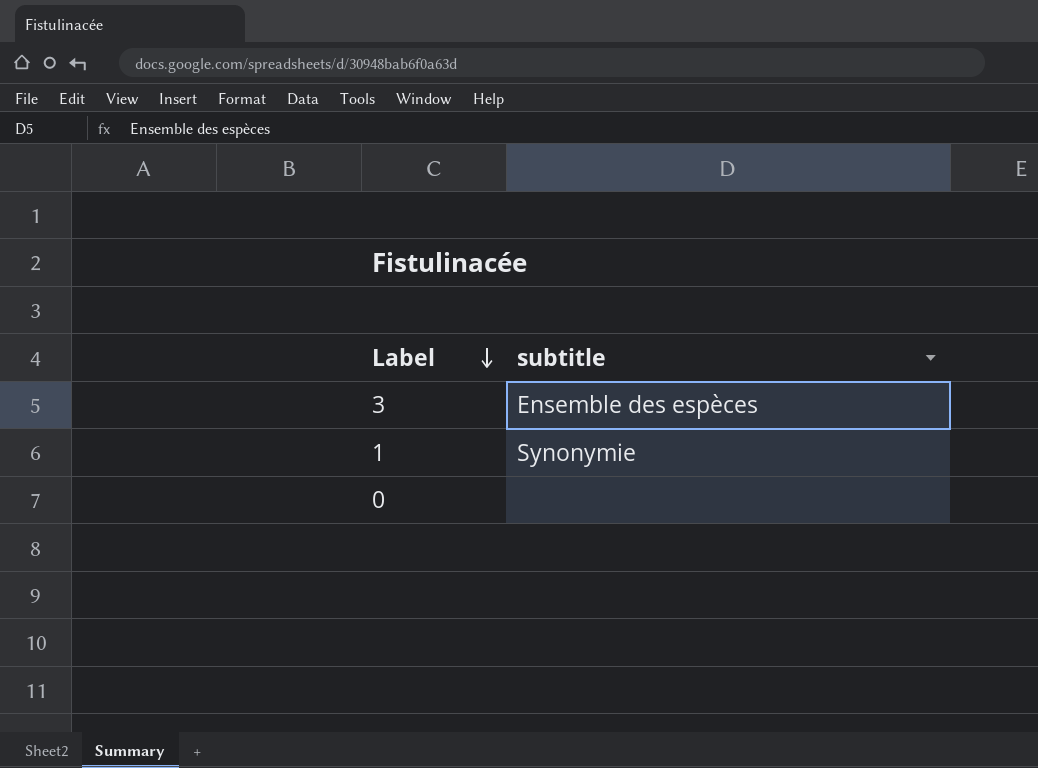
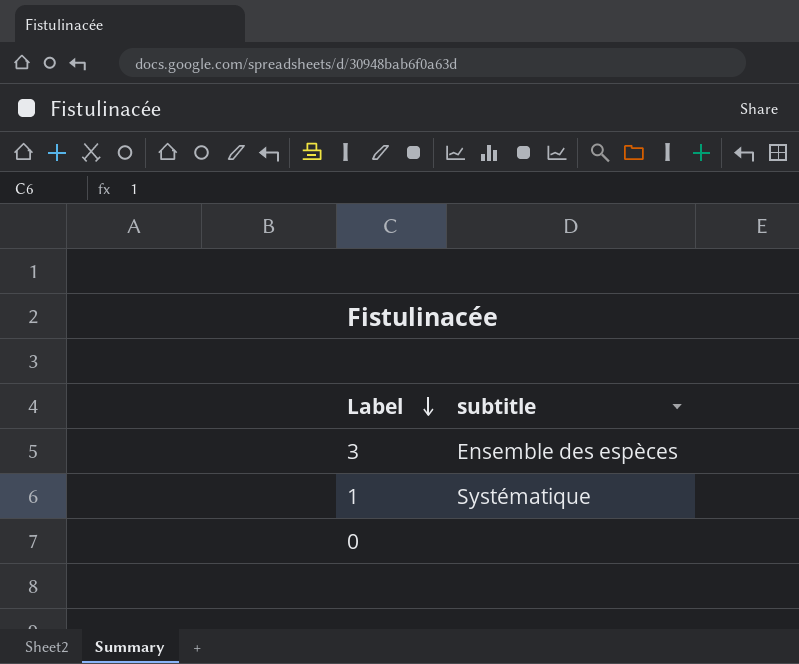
1 | subtitle: Synonymie -> Systématique

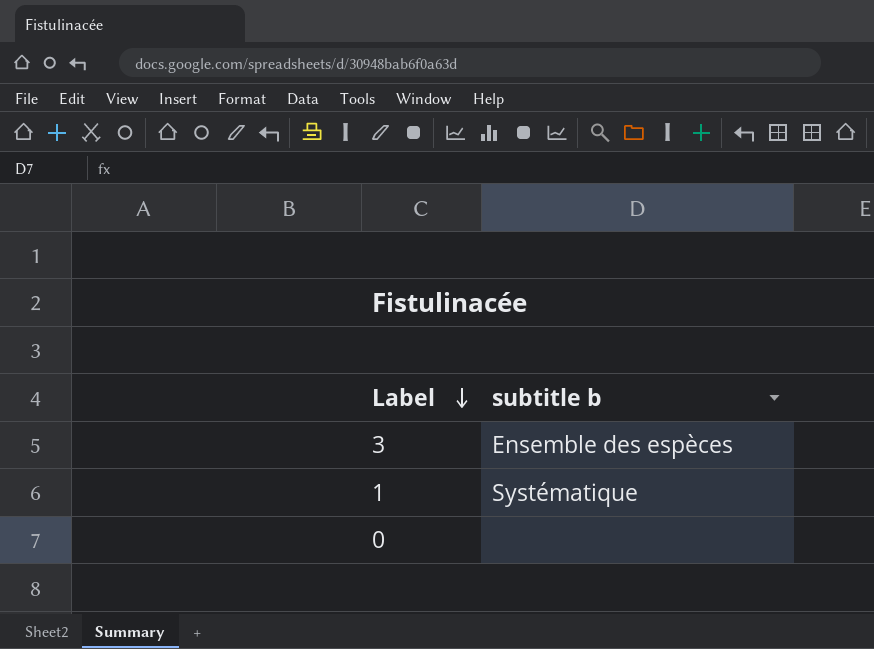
column name: subtitle -> subtitle b

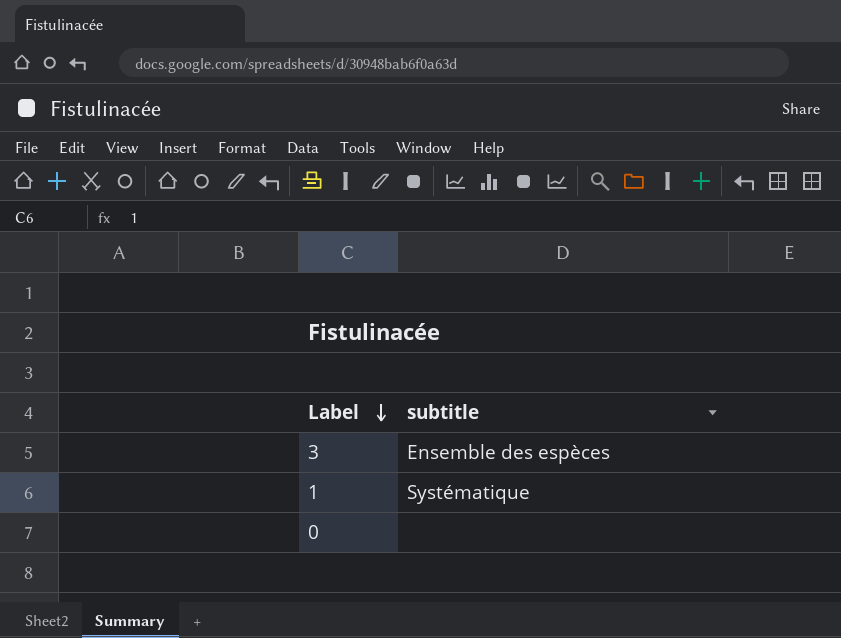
column name: subtitle b -> subtitle

